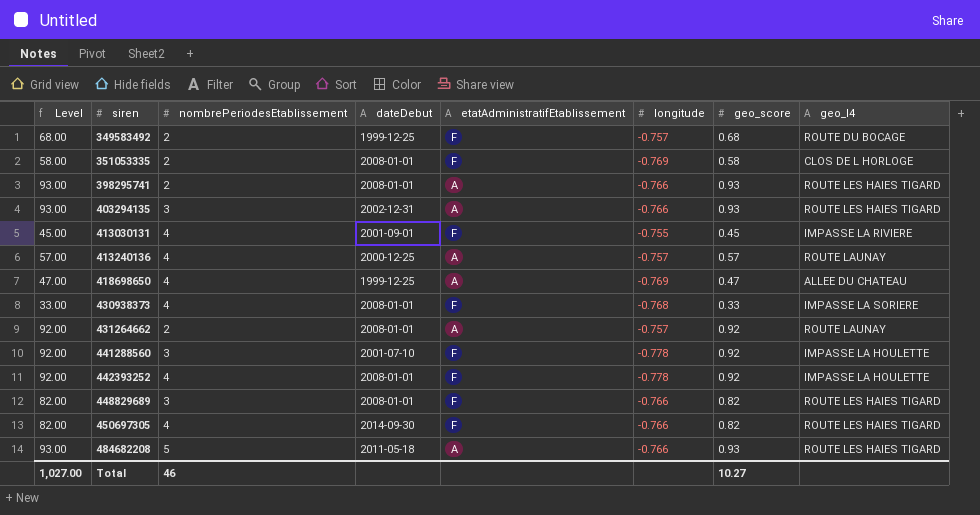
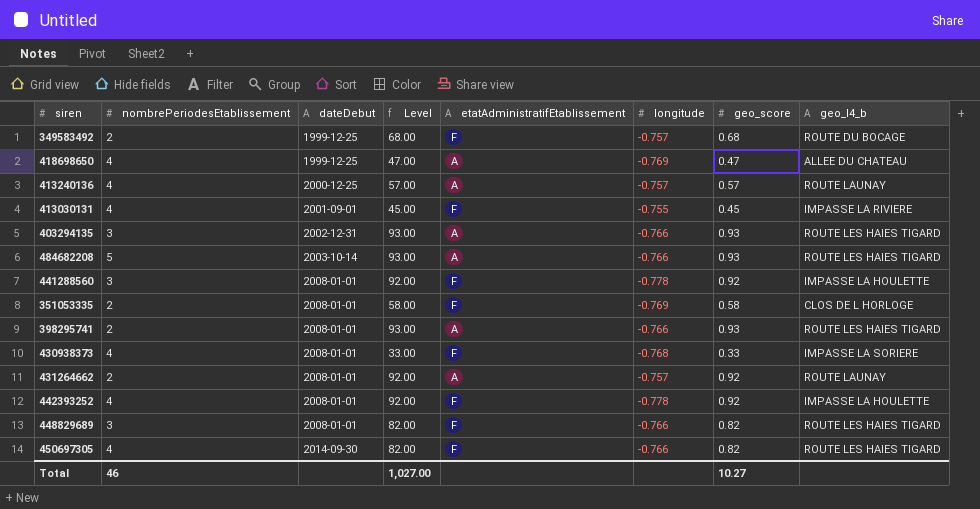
row order: siren ascending -> dateDebut ascending
column Level | position: 1 -> 4
column name: geo_l4 -> geo_l4_b
484682208 | dateDebut: 2011-05-18 -> 2003-10-14
441288560 | dateDebut: 2001-07-10 -> 2008-01-01

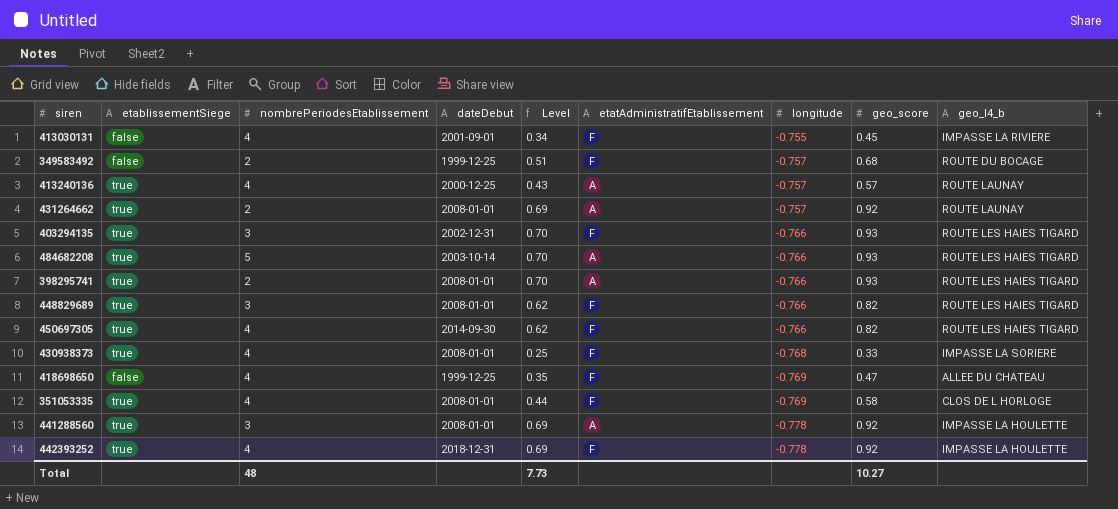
row order: dateDebut ascending -> longitude descending
column etablissementSiege | position: none -> 2
column Level | formula: [geo_score] * 100 -> [geo_score] * 0.75
403294135 | etatAdministratifEtablissement: A -> F
418698650 | etatAdministratifEtablissement: A -> F
351053335 | nombrePeriodesEtablissement: 2 -> 4
441288560 | etatAdministratifEtablissement: F -> A
442393252 | dateDebut: 2008-01-01 -> 2018-12-31
Total | nombrePeriodesEtablissement: 46 -> 48
Total | Level: 1,027.00 -> 7.73

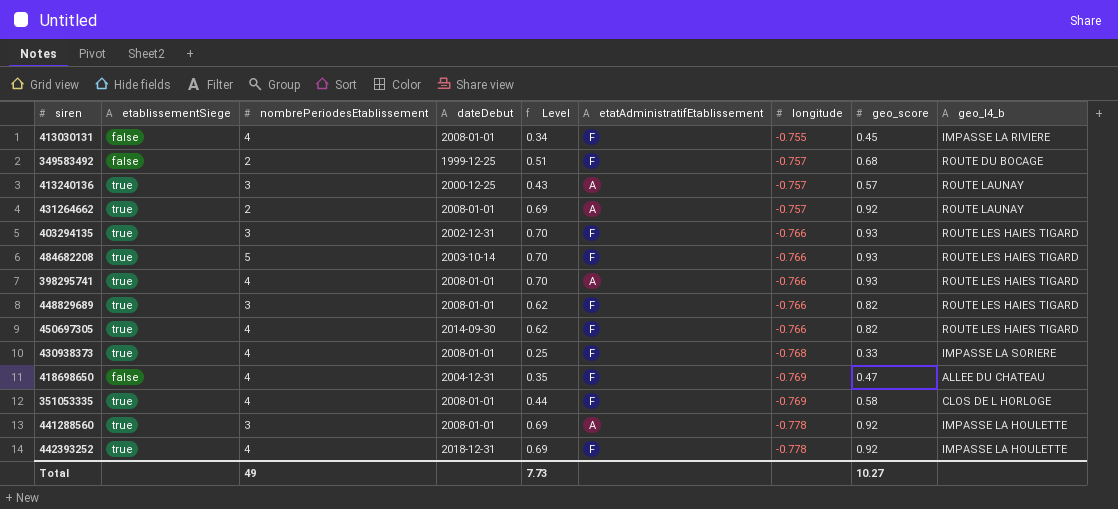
413030131 | dateDebut: 2001-09-01 -> 2008-01-01
413240136 | nombrePeriodesEtablissement: 4 -> 3
484682208 | etatAdministratifEtablissement: A -> F
398295741 | nombrePeriodesEtablissement: 2 -> 4
418698650 | dateDebut: 1999-12-25 -> 2004-12-31
Total | nombrePeriodesEtablissement: 48 -> 49

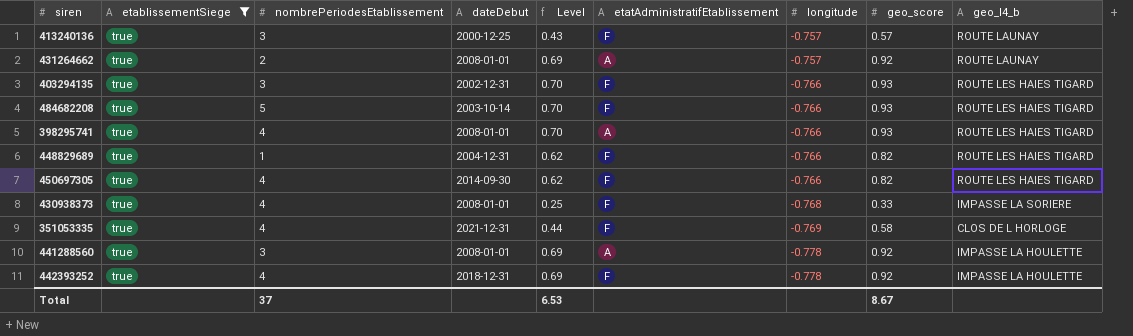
filter: none -> etablissementSiege = true
413240136 | etatAdministratifEtablissement: A -> F
448829689 | nombrePeriodesEtablissement: 3 -> 1
448829689 | dateDebut: 2008-01-01 -> 2004-12-31
351053335 | dateDebut: 2008-01-01 -> 2021-12-31
Total | nombrePeriodesEtablissement: 49 -> 37
Total | Level: 7.73 -> 6.53
Total | geo_score: 10.27 -> 8.67

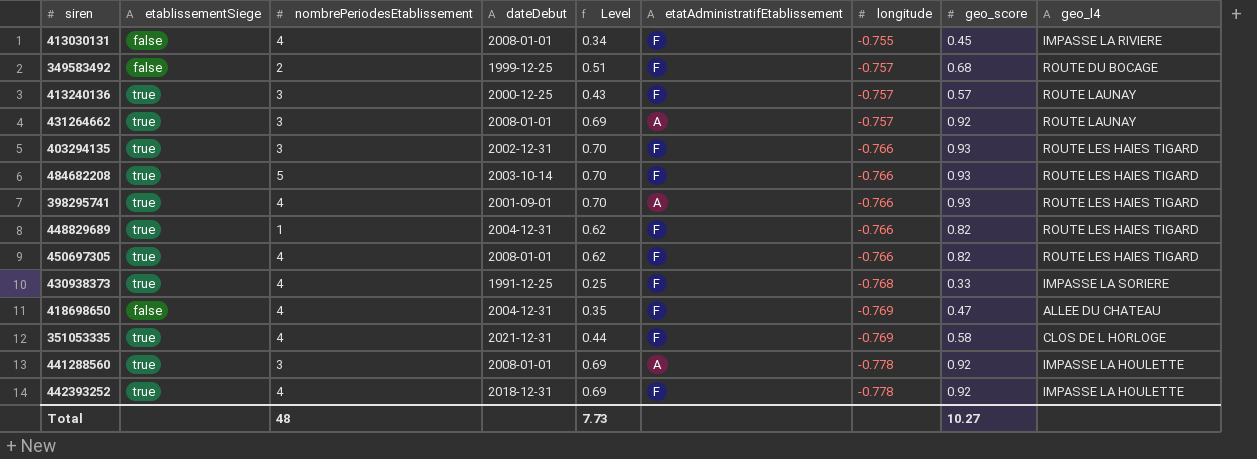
filter: etablissementSiege = true -> none
column name: geo_l4_b -> geo_l4
431264662 | nombrePeriodesEtablissement: 2 -> 3
398295741 | dateDebut: 2008-01-01 -> 2001-09-01
450697305 | dateDebut: 2014-09-30 -> 2008-01-01
430938373 | dateDebut: 2008-01-01 -> 1991-12-25
Total | nombrePeriodesEtablissement: 37 -> 48
Total | Level: 6.53 -> 7.73
Total | geo_score: 8.67 -> 10.27

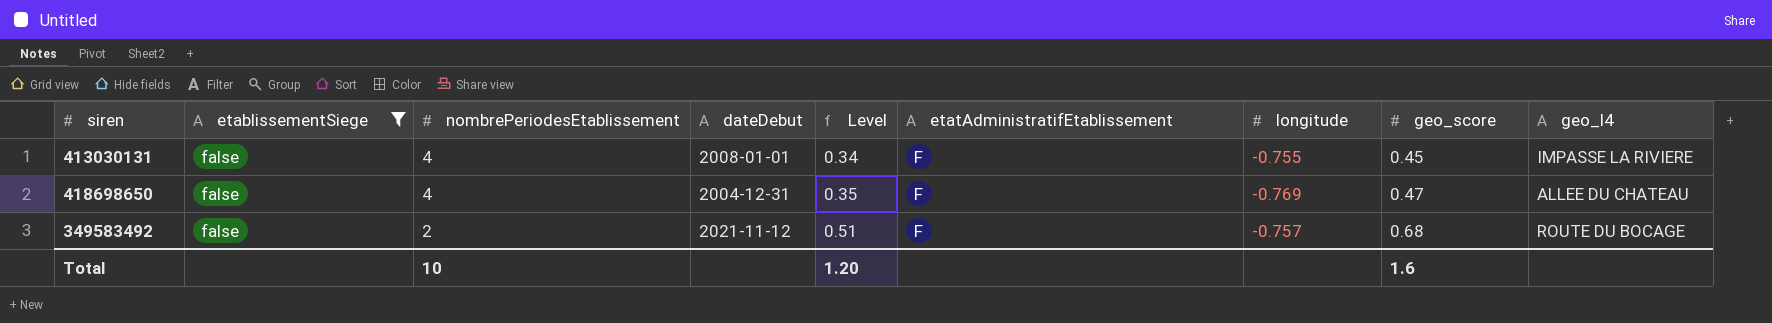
filter: none -> etablissementSiege = false
row order: longitude descending -> nombrePeriodesEtablissement descending
349583492 | dateDebut: 1999-12-25 -> 2021-11-12
Total | nombrePeriodesEtablissement: 48 -> 10
Total | Level: 7.73 -> 1.20
Total | geo_score: 10.27 -> 1.6

